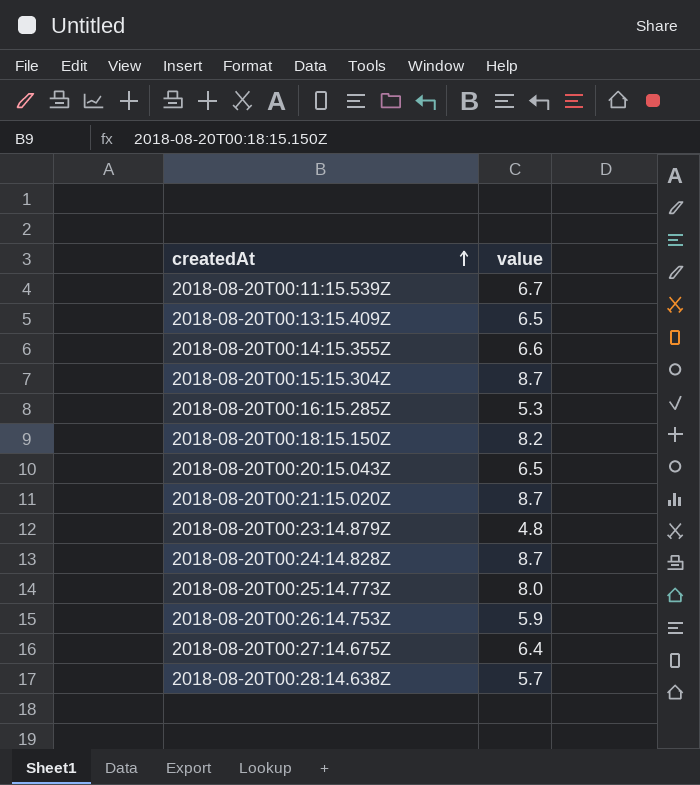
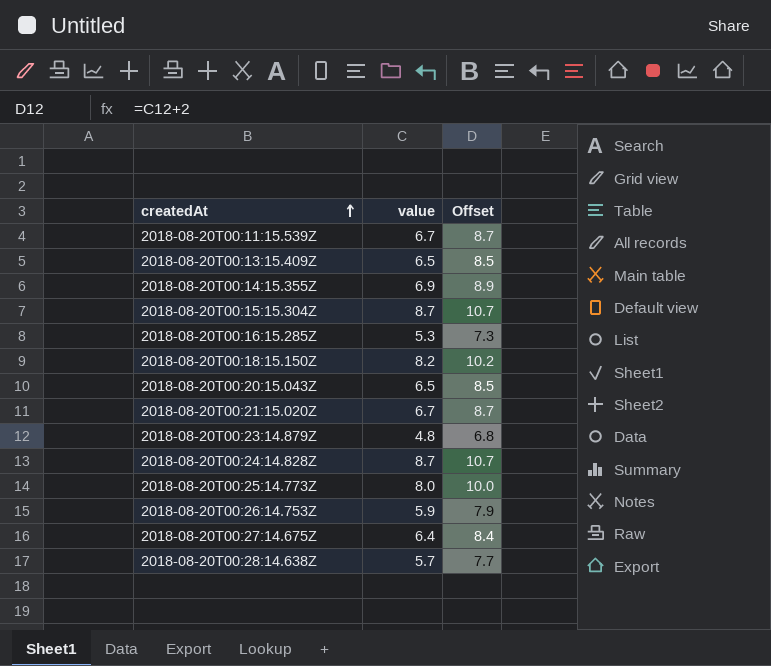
column Offset | formula: none -> [value] + 2
2018-08-20T00:14:15.355Z | value: 6.6 -> 6.9
2018-08-20T00:21:15.020Z | value: 8.7 -> 6.7

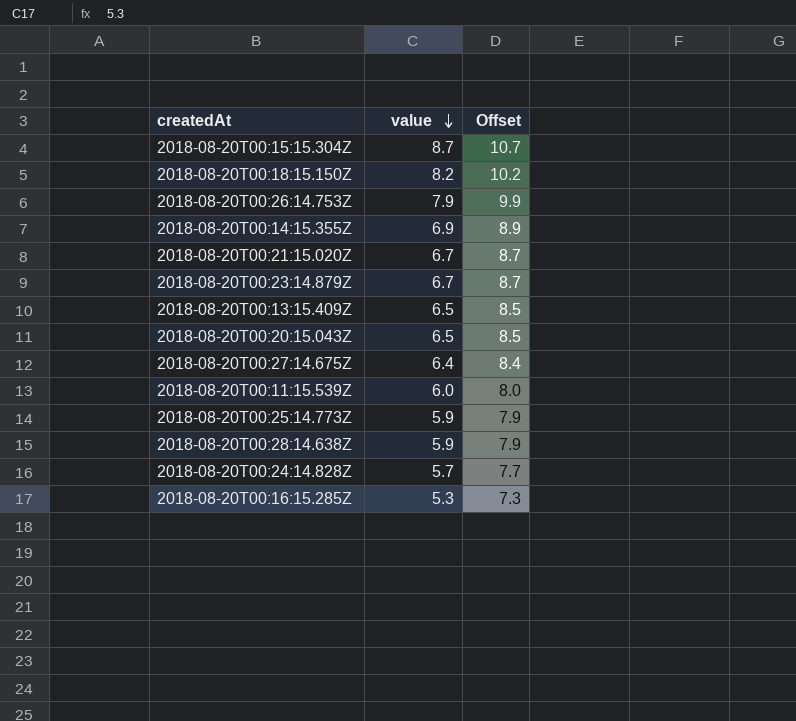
row order: createdAt ascending -> value descending
2018-08-20T00:26:14.753Z | value: 5.9 -> 7.9
2018-08-20T00:26:14.753Z | Offset: 7.9 -> 9.9
2018-08-20T00:23:14.879Z | value: 4.8 -> 6.7
2018-08-20T00:23:14.879Z | Offset: 6.8 -> 8.7
2018-08-20T00:11:15.539Z | value: 6.7 -> 6.0
2018-08-20T00:11:15.539Z | Offset: 8.7 -> 8.0
2018-08-20T00:25:14.773Z | value: 8.0 -> 5.9
2018-08-20T00:25:14.773Z | Offset: 10.0 -> 7.9
2018-08-20T00:28:14.638Z | value: 5.7 -> 5.9
2018-08-20T00:28:14.638Z | Offset: 7.7 -> 7.9
2018-08-20T00:24:14.828Z | value: 8.7 -> 5.7
2018-08-20T00:24:14.828Z | Offset: 10.7 -> 7.7

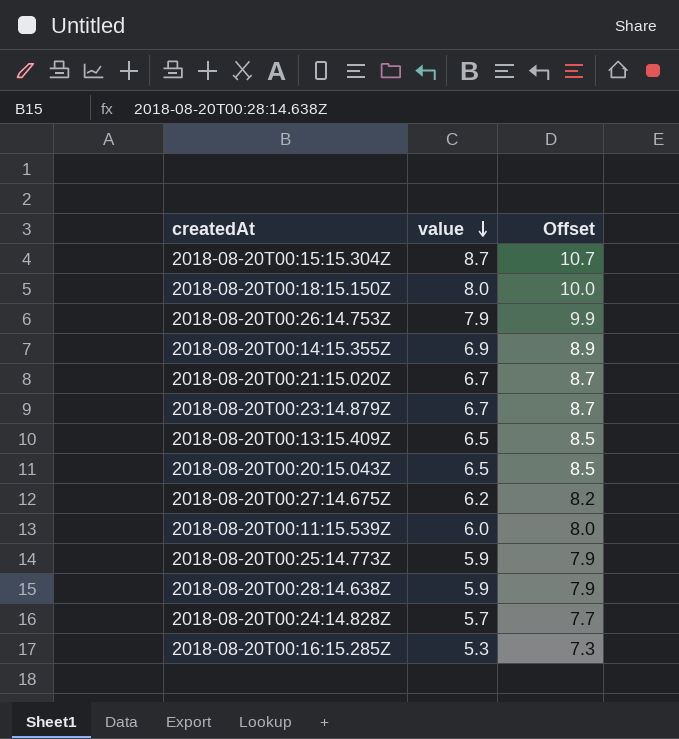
2018-08-20T00:18:15.150Z | value: 8.2 -> 8.0
2018-08-20T00:18:15.150Z | Offset: 10.2 -> 10.0
2018-08-20T00:27:14.675Z | value: 6.4 -> 6.2
2018-08-20T00:27:14.675Z | Offset: 8.4 -> 8.2

